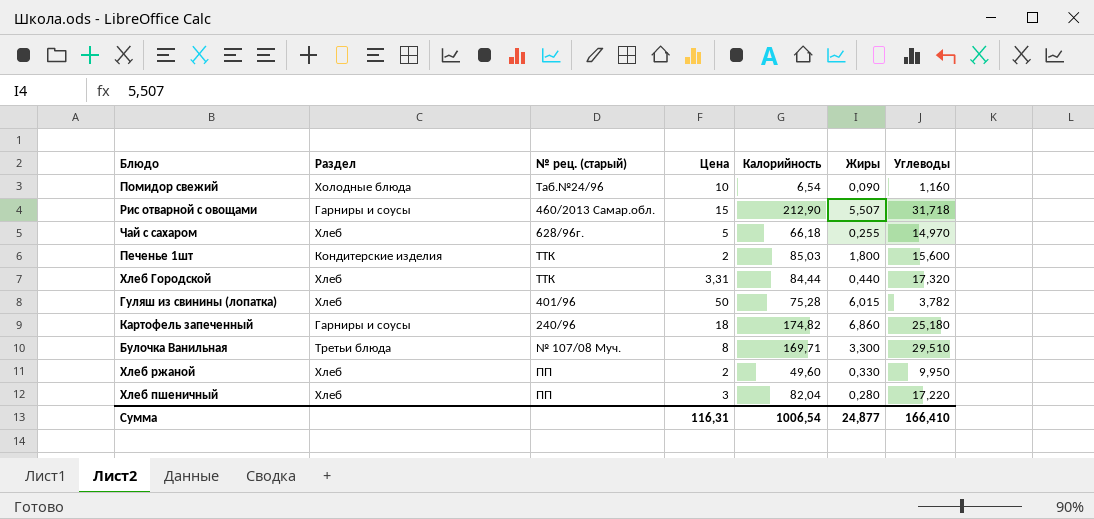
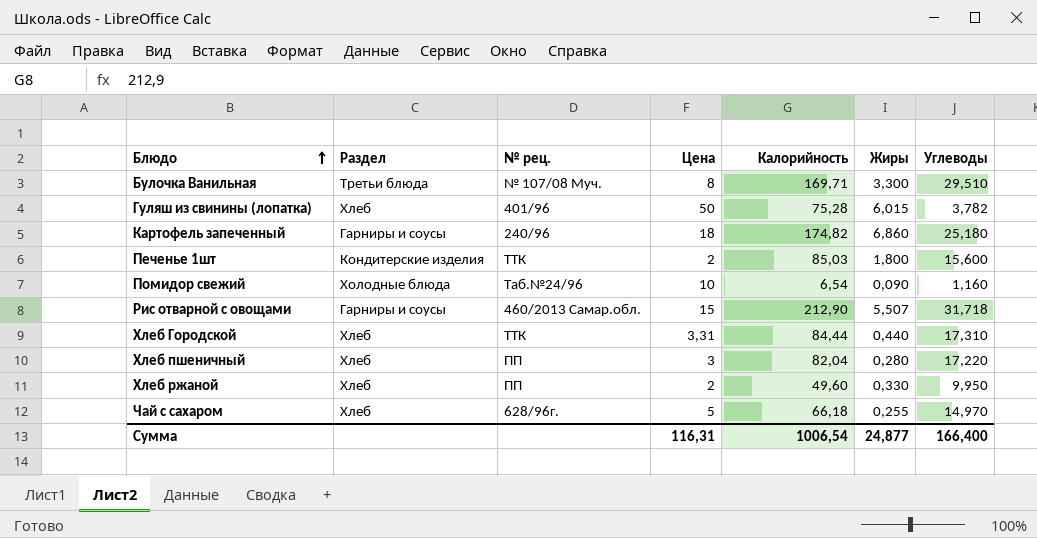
row order: none -> Блюдо ascending
column name: № рец. (старый) -> № рец.
Хлеб Городской | Углеводы: 17,320 -> 17,310
Сумма | Углеводы: 166,410 -> 166,400

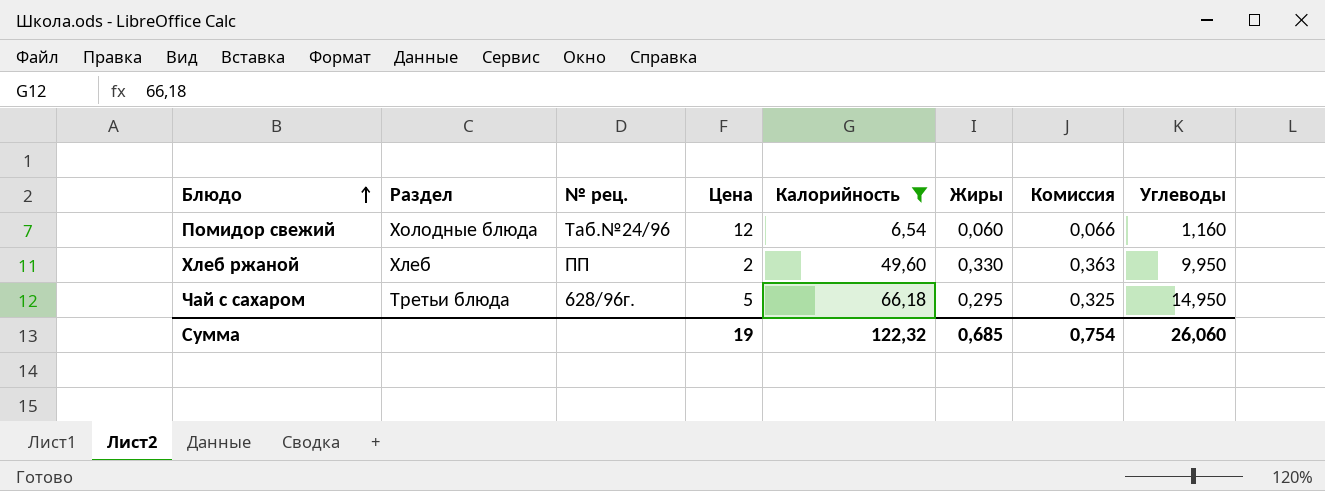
filter: none -> Калорийность <= 66,18
column Комиссия | formula: none -> [Жиры] * 1,1
Помидор свежий | Цена: 10 -> 12
Помидор свежий | Жиры: 0,090 -> 0,060
Чай с сахаром | Раздел: Хлеб -> Третьи блюда
Чай с сахаром | Жиры: 0,255 -> 0,295
Чай с сахаром | Углеводы: 14,970 -> 14,950
Сумма | Цена: 116,31 -> 19
Сумма | Калорийность: 1006,54 -> 122,32
Сумма | Жиры: 24,877 -> 0,685
Сумма | Углеводы: 166,400 -> 26,060

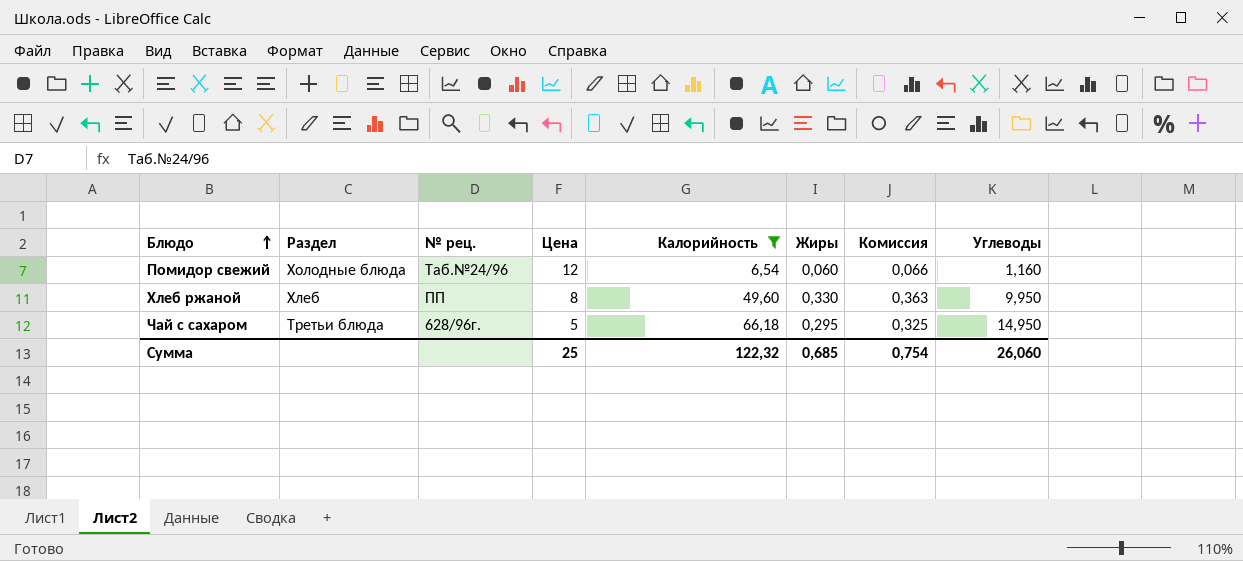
Хлеб ржаной | Цена: 2 -> 8
Сумма | Цена: 19 -> 25

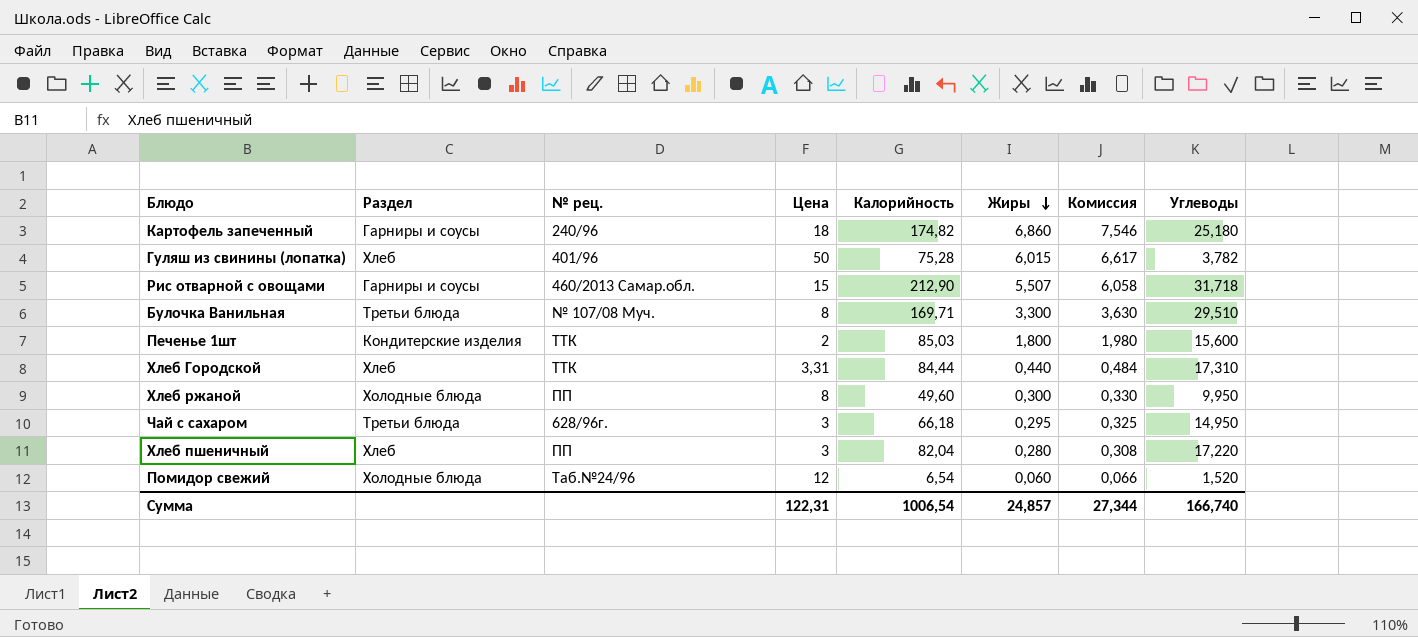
filter: Калорийность <= 66,18 -> none
row order: Блюдо ascending -> Жиры descending
Хлеб ржаной | Раздел: Хлеб -> Холодные блюда
Хлеб ржаной | Жиры: 0,330 -> 0,300
Хлеб ржаной | Комиссия: 0,363 -> 0,330
Чай с сахаром | Цена: 5 -> 3
Помидор свежий | Углеводы: 1,160 -> 1,520
Сумма | Цена: 25 -> 122,31
Сумма | Калорийность: 122,32 -> 1006,54
Сумма | Жиры: 0,685 -> 24,857
Сумма | Комиссия: 0,754 -> 27,344
Сумма | Углеводы: 26,060 -> 166,740

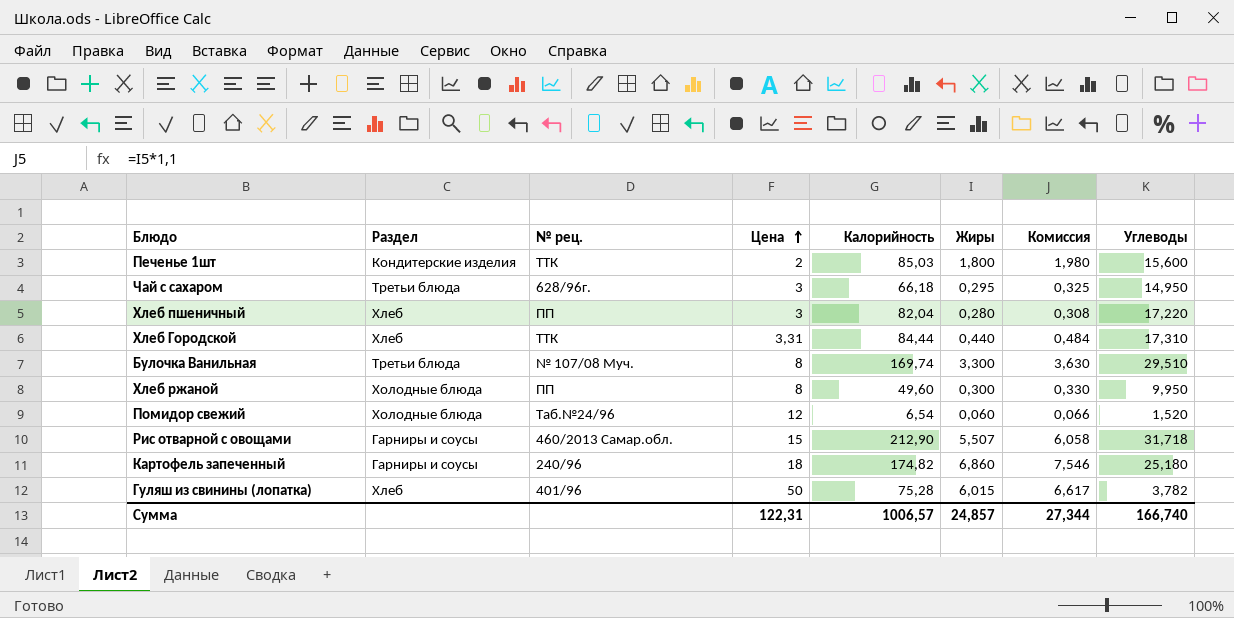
row order: Жиры descending -> Цена ascending
Булочка Ванильная | Калорийность: 169,71 -> 169,74
Сумма | Калорийность: 1006,54 -> 1006,57

